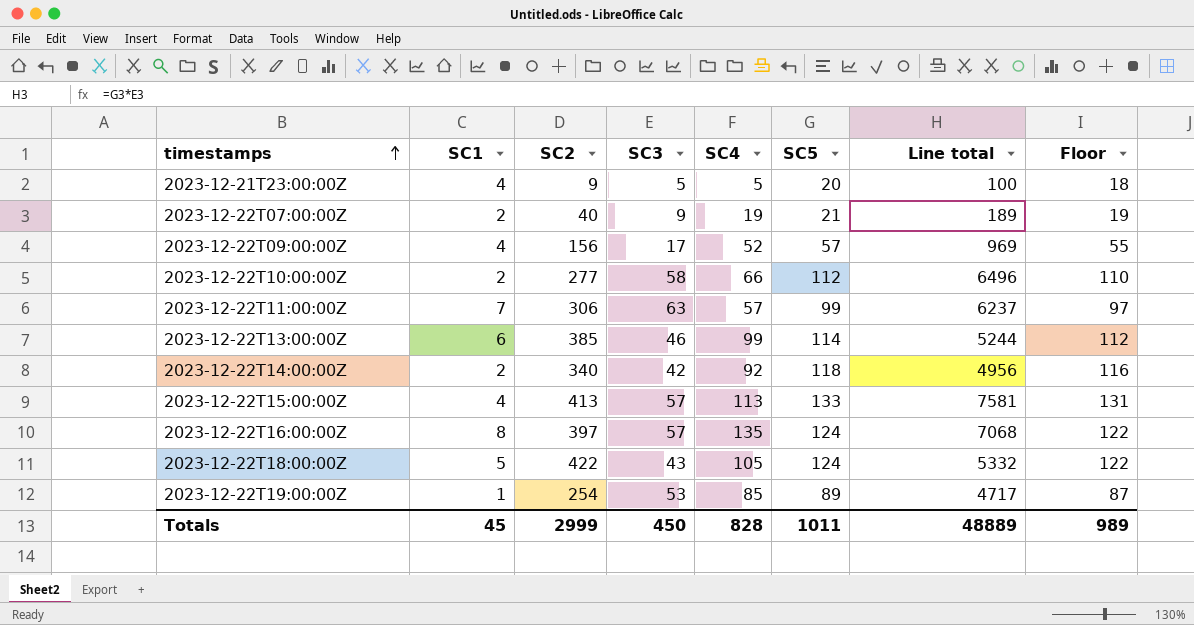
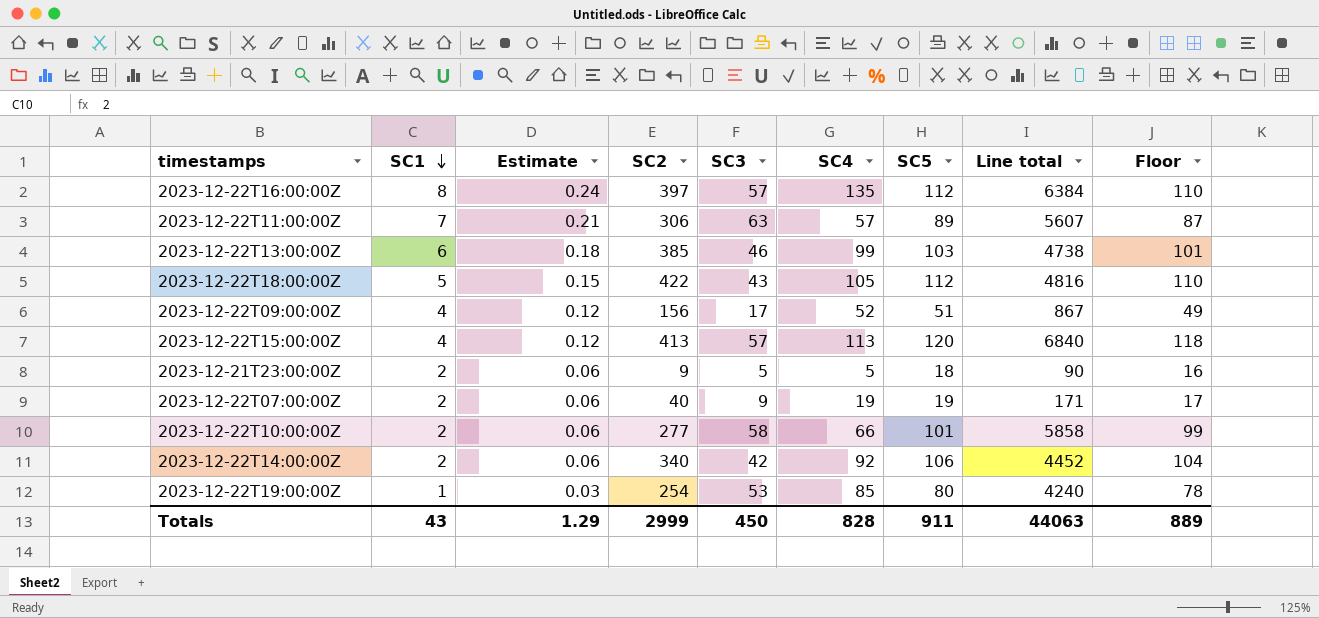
row order: timestamps ascending -> SC1 descending
column Estimate | formula: none -> [SC1] * 0.03
2023-12-22T16:00:00Z | SC5: 124 -> 112
2023-12-22T16:00:00Z | Line total: 7068 -> 6384
2023-12-22T16:00:00Z | Floor: 122 -> 110
2023-12-22T11:00:00Z | SC5: 99 -> 89
2023-12-22T11:00:00Z | Line total: 6237 -> 5607
2023-12-22T11:00:00Z | Floor: 97 -> 87
2023-12-22T13:00:00Z | SC5: 114 -> 103
2023-12-22T13:00:00Z | Line total: 5244 -> 4738
2023-12-22T13:00:00Z | Floor: 112 -> 101
2023-12-22T18:00:00Z | SC5: 124 -> 112
2023-12-22T18:00:00Z | Line total: 5332 -> 4816
2023-12-22T18:00:00Z | Floor: 122 -> 110
2023-12-22T09:00:00Z | SC5: 57 -> 51
2023-12-22T09:00:00Z | Line total: 969 -> 867
2023-12-22T09:00:00Z | Floor: 55 -> 49
2023-12-22T15:00:00Z | SC5: 133 -> 120
2023-12-22T15:00:00Z | Line total: 7581 -> 6840
2023-12-22T15:00:00Z | Floor: 131 -> 118
2023-12-21T23:00:00Z | SC1: 4 -> 2
2023-12-21T23:00:00Z | SC5: 20 -> 18
2023-12-21T23:00:00Z | Line total: 100 -> 90
2023-12-21T23:00:00Z | Floor: 18 -> 16
2023-12-22T07:00:00Z | SC5: 21 -> 19
2023-12-22T07:00:00Z | Line total: 189 -> 171
2023-12-22T07:00:00Z | Floor: 19 -> 17
2023-12-22T10:00:00Z | SC5: 112 -> 101
2023-12-22T10:00:00Z | Line total: 6496 -> 5858
2023-12-22T10:00:00Z | Floor: 110 -> 99
2023-12-22T14:00:00Z | SC5: 118 -> 106
2023-12-22T14:00:00Z | Line total: 4956 -> 4452
2023-12-22T14:00:00Z | Floor: 116 -> 104
2023-12-22T19:00:00Z | SC5: 89 -> 80
2023-12-22T19:00:00Z | Line total: 4717 -> 4240
2023-12-22T19:00:00Z | Floor: 87 -> 78
Totals | SC1: 45 -> 43
Totals | SC5: 1011 -> 911
Totals | Line total: 48889 -> 44063
Totals | Floor: 989 -> 889

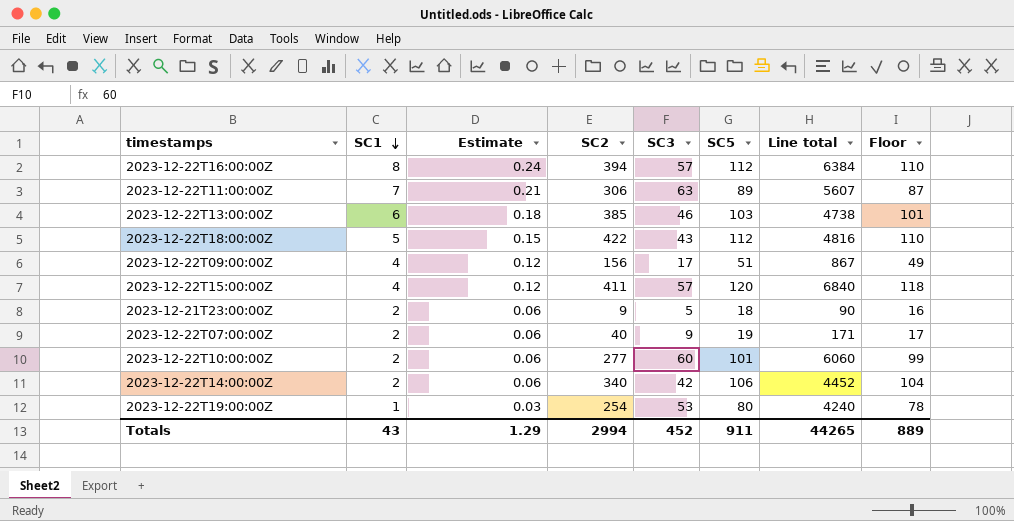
column SC4 | position: 6 -> none
2023-12-22T16:00:00Z | SC2: 397 -> 394
2023-12-22T15:00:00Z | SC2: 413 -> 411
2023-12-22T10:00:00Z | SC3: 58 -> 60
2023-12-22T10:00:00Z | Line total: 5858 -> 6060
Totals | SC2: 2999 -> 2994
Totals | SC3: 450 -> 452
Totals | Line total: 44063 -> 44265

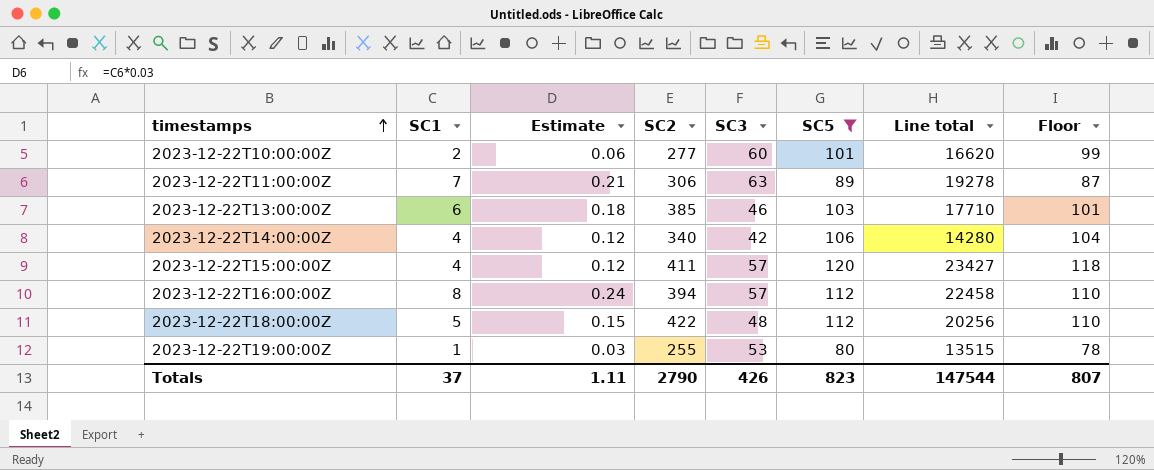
filter: none -> SC5 >= 80
row order: SC1 descending -> timestamps ascending
column Line total | formula: [SC3] * [SC5] -> [SC2] * [SC3]
2023-12-22T14:00:00Z | SC1: 2 -> 4
2023-12-22T14:00:00Z | Estimate: 0.06 -> 0.12
2023-12-22T18:00:00Z | SC3: 43 -> 48
2023-12-22T19:00:00Z | SC2: 254 -> 255
Totals | SC1: 43 -> 37
Totals | Estimate: 1.29 -> 1.11
Totals | SC2: 2994 -> 2790
Totals | SC3: 452 -> 426
Totals | SC5: 911 -> 823
Totals | Line total: 44265 -> 147544
Totals | Floor: 889 -> 807

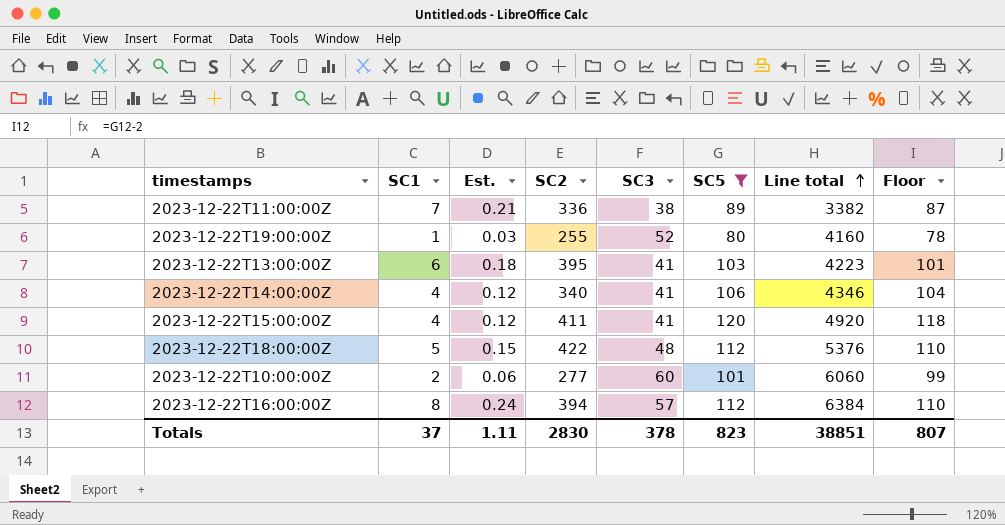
row order: timestamps ascending -> Line total ascending
column name: Estimate -> Est.
column Line total | formula: [SC2] * [SC3] -> [SC3] * [SC5]
2023-12-22T11:00:00Z | SC2: 306 -> 336
2023-12-22T11:00:00Z | SC3: 63 -> 38
2023-12-22T19:00:00Z | SC3: 53 -> 52
2023-12-22T13:00:00Z | SC2: 385 -> 395
2023-12-22T13:00:00Z | SC3: 46 -> 41
2023-12-22T14:00:00Z | SC3: 42 -> 41
2023-12-22T15:00:00Z | SC3: 57 -> 41
Totals | SC2: 2790 -> 2830
Totals | SC3: 426 -> 378
Totals | Line total: 147544 -> 38851

